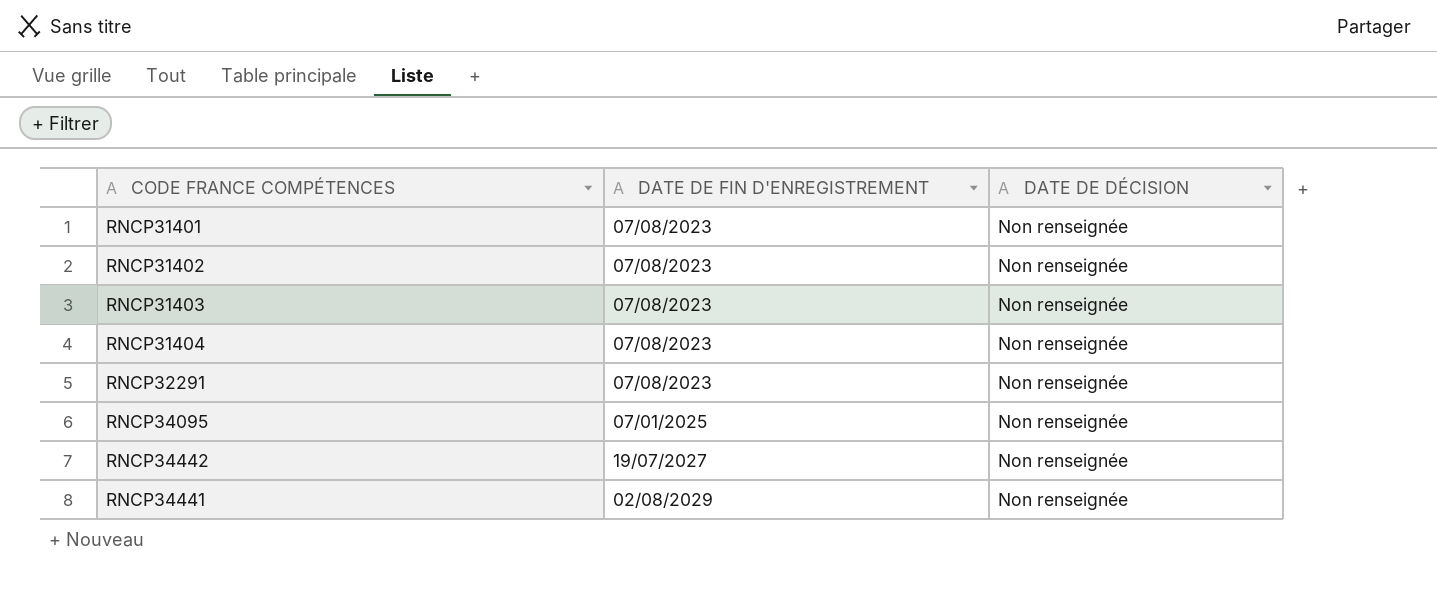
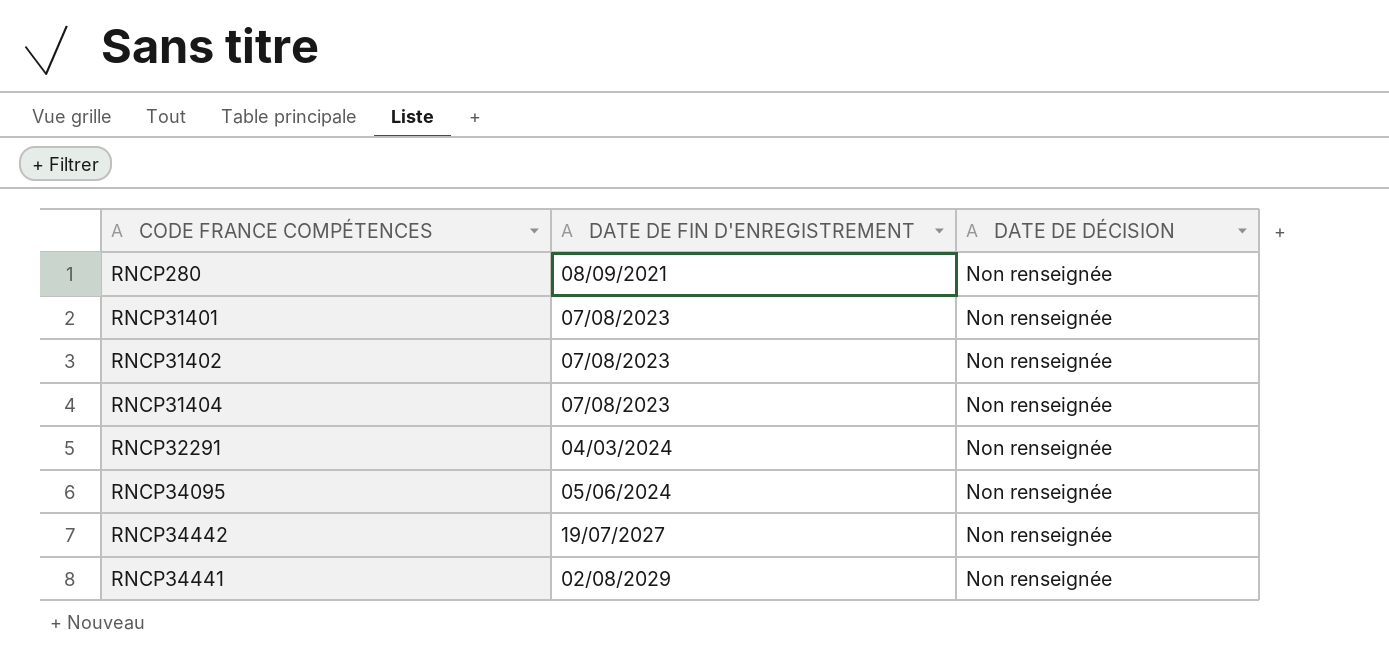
row RNCP31403: 07/08/2023 | Non renseignée -> none
row RNCP280: none -> 08/09/2021 | Non renseignée
RNCP32291 | DATE DE FIN D'ENREGISTREMENT: 07/08/2023 -> 04/03/2024
RNCP34095 | DATE DE FIN D'ENREGISTREMENT: 07/01/2025 -> 05/06/2024

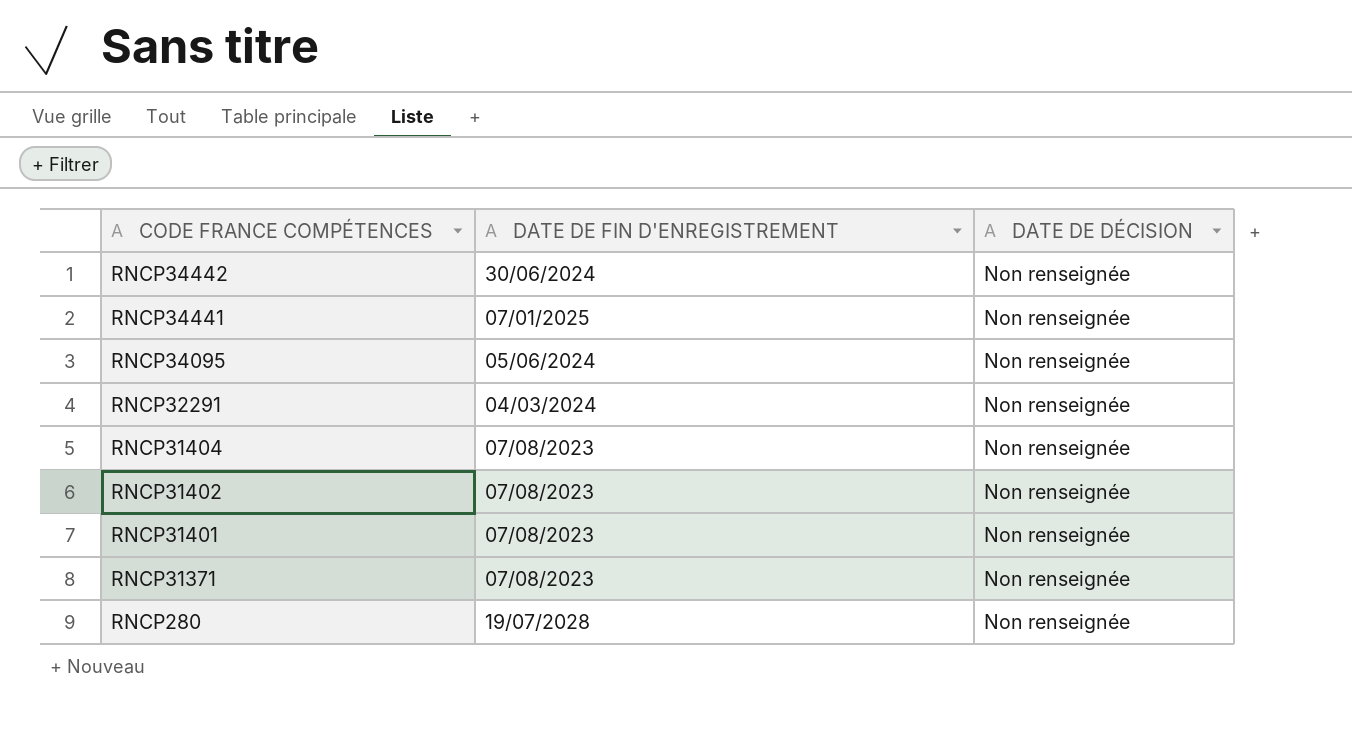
row order: DATE DE FIN D'ENREGISTREMENT ascending -> CODE FRANCE COMPÉTENCES descending
RNCP34442 | DATE DE FIN D'ENREGISTREMENT: 19/07/2027 -> 30/06/2024
RNCP34441 | DATE DE FIN D'ENREGISTREMENT: 02/08/2029 -> 07/01/2025
row RNCP31371: none -> 07/08/2023 | Non renseignée
RNCP280 | DATE DE FIN D'ENREGISTREMENT: 08/09/2021 -> 19/07/2028

